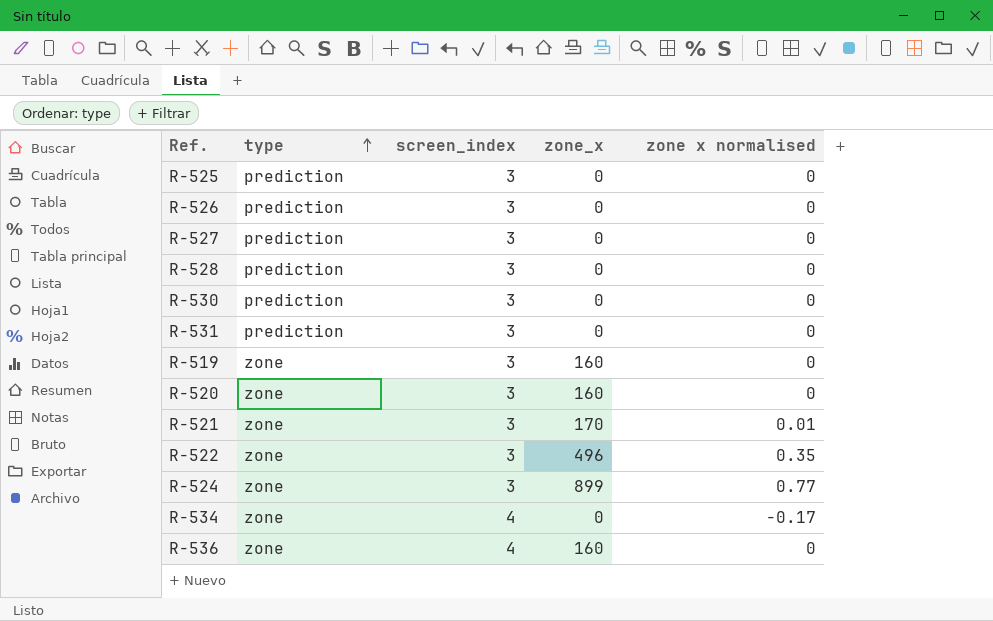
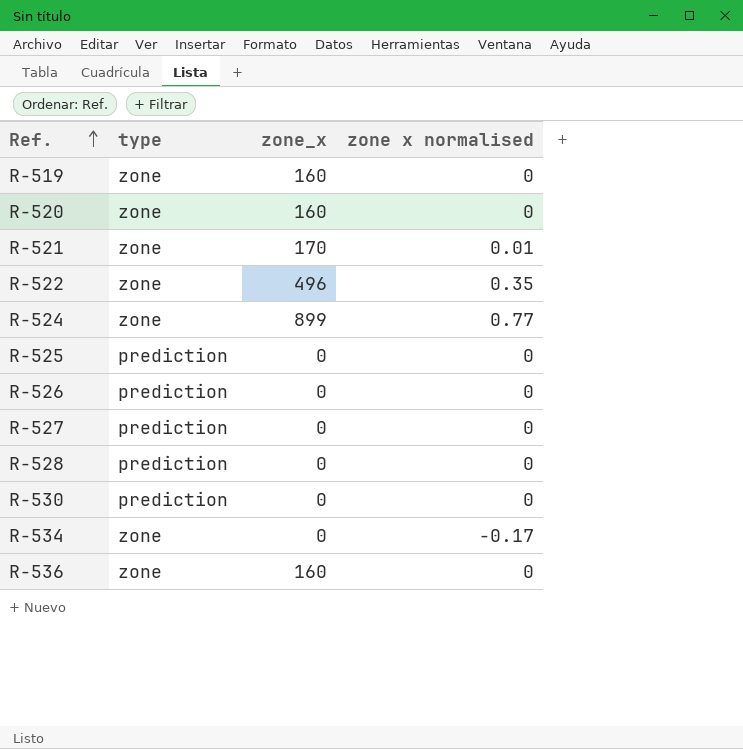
row order: type ascending -> Ref. ascending
column screen_index | position: 3 -> none
row R-531: prediction | 3 | 0 | 0 -> none

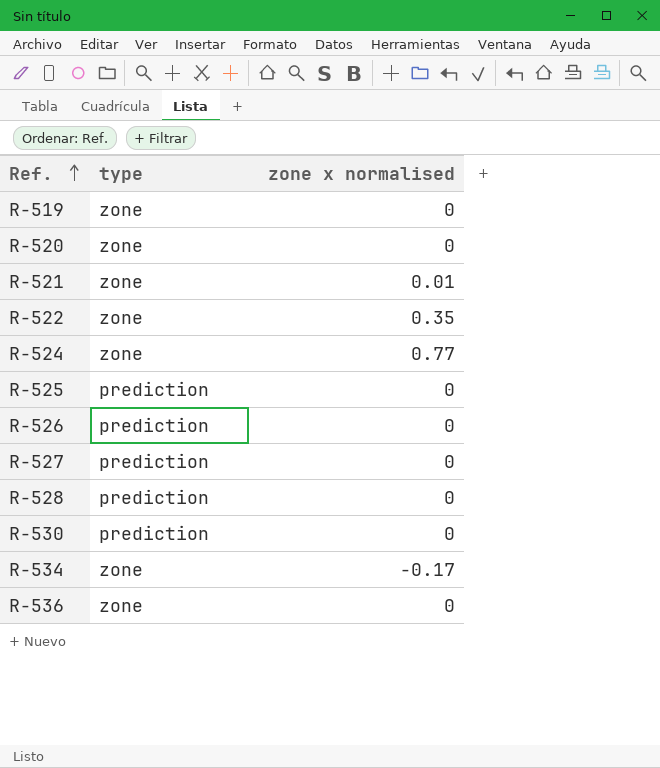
column zone_x | position: 3 -> none

